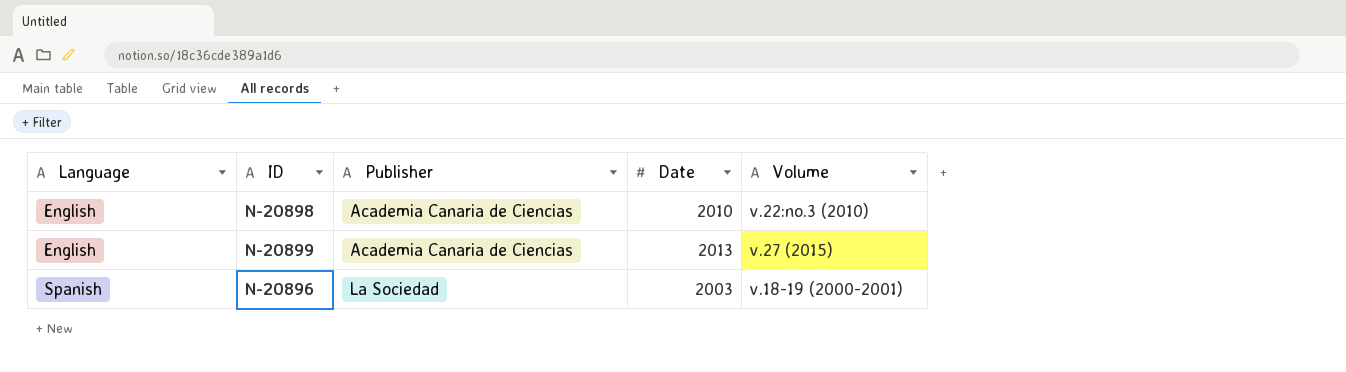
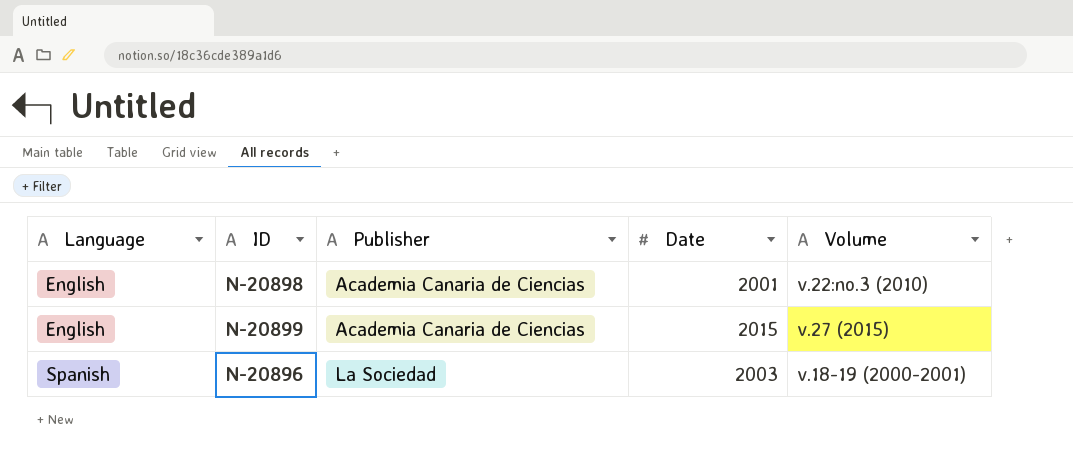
N-20898 | Date: 2010 -> 2001
N-20899 | Date: 2013 -> 2015

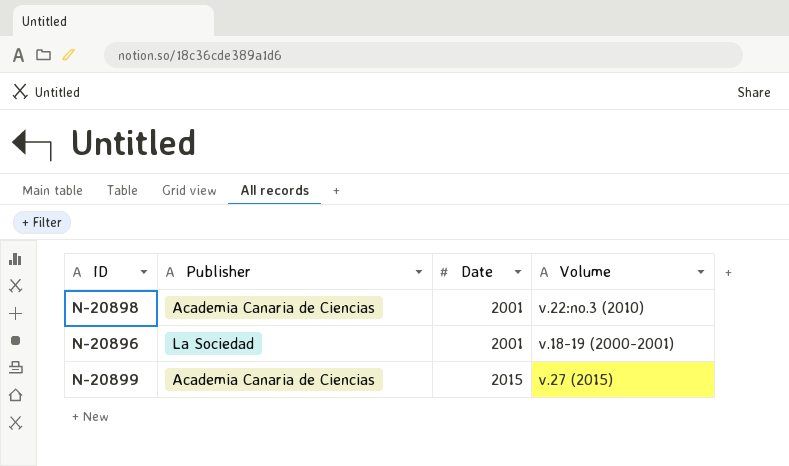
row order: Language ascending -> Date ascending
column Language | position: 1 -> none
N-20896 | Date: 2003 -> 2001

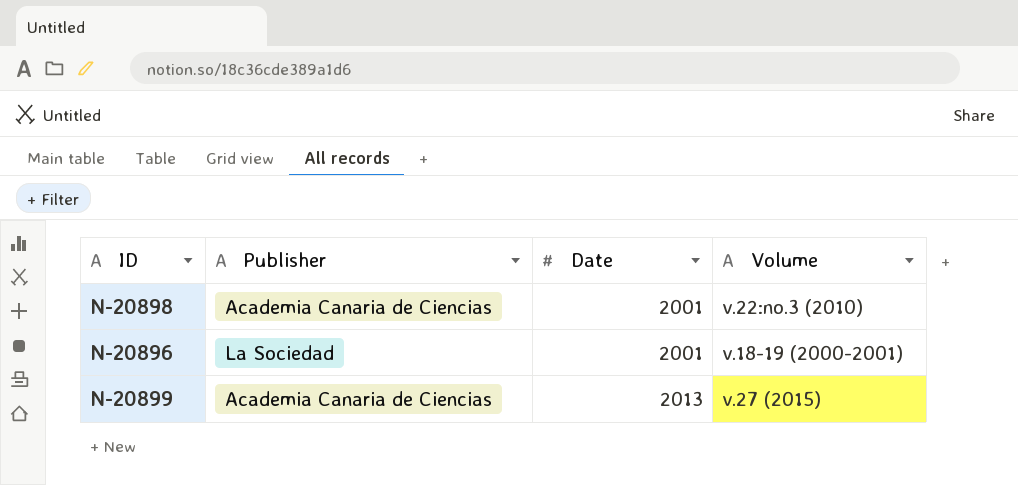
N-20899 | Date: 2015 -> 2013

